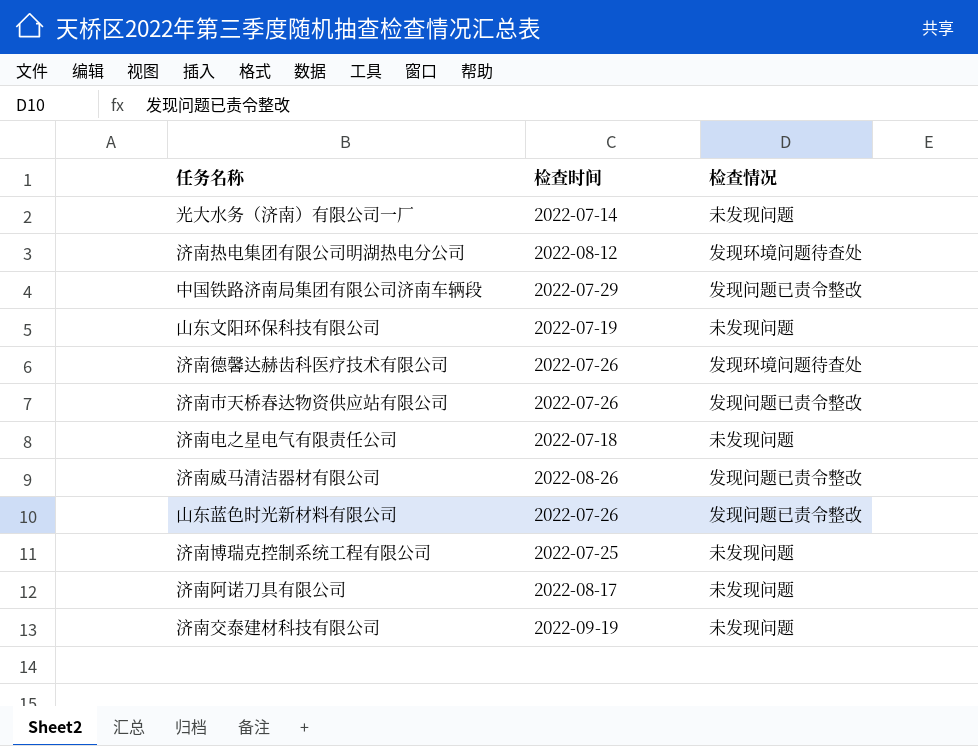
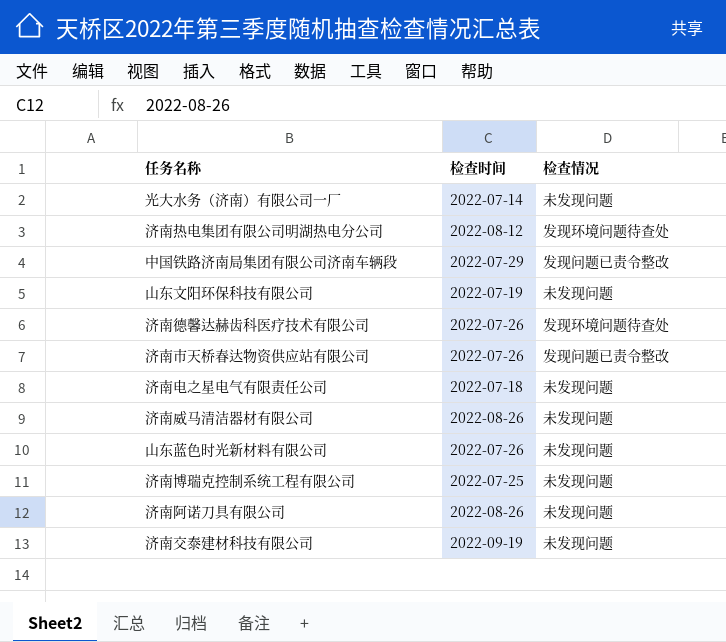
济南威马清洁器材有限公司 | 检查情况: 发现问题已责令整改 -> 未发现问题
山东蓝色时光新材料有限公司 | 检查情况: 发现问题已责令整改 -> 未发现问题
济南阿诺刀具有限公司 | 检查时间: 2022-08-17 -> 2022-08-26

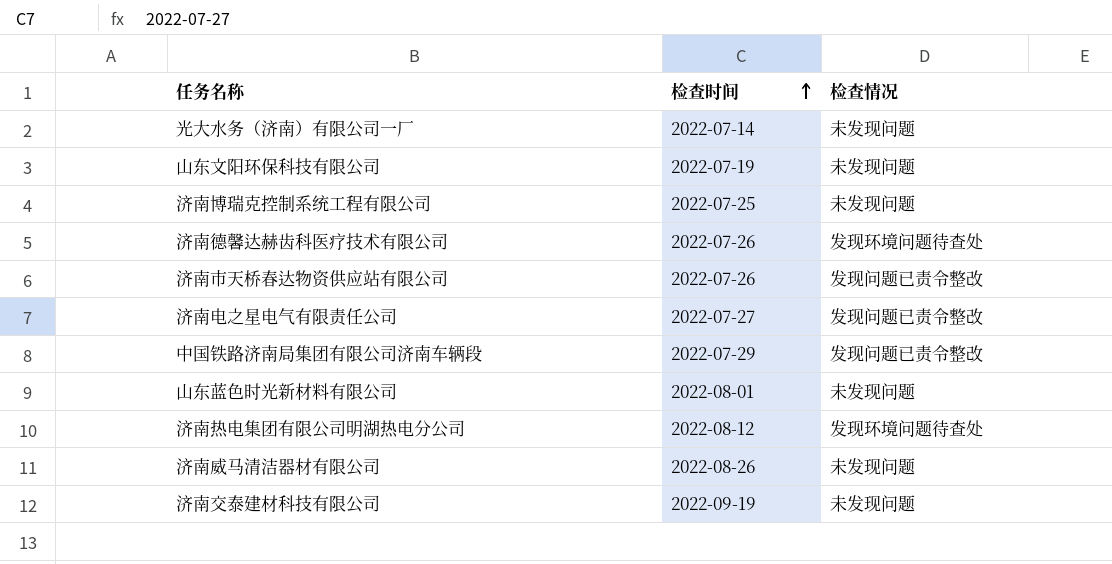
row order: none -> 检查时间 ascending
row 济南阿诺刀具有限公司: 2022-08-26 | 未发现问题 -> none
济南电之星电气有限责任公司 | 检查时间: 2022-07-18 -> 2022-07-27
济南电之星电气有限责任公司 | 检查情况: 未发现问题 -> 发现问题已责令整改
山东蓝色时光新材料有限公司 | 检查时间: 2022-07-26 -> 2022-08-01

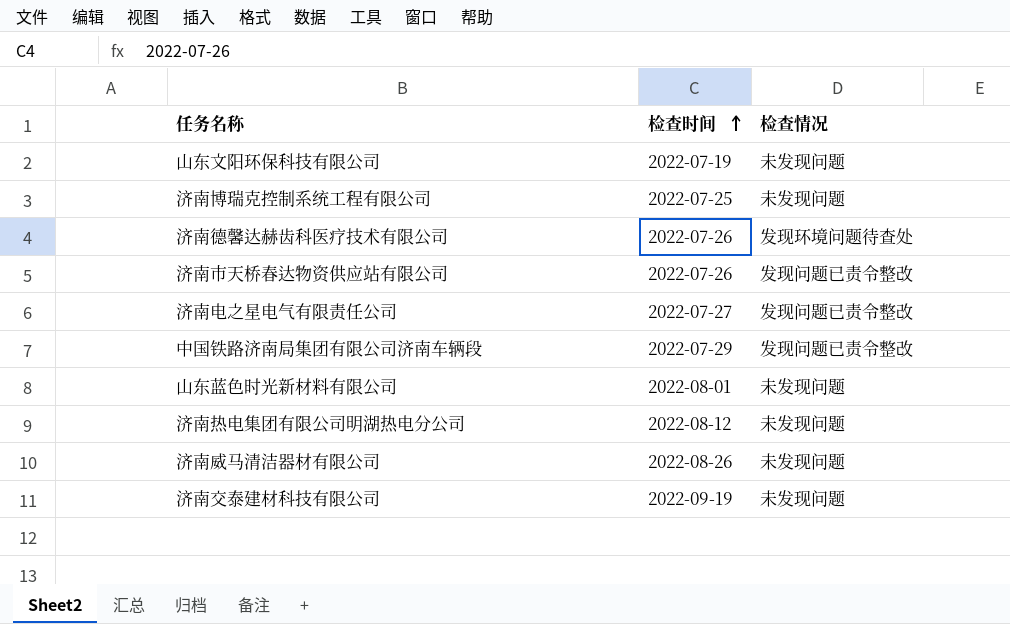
row 光大水务（济南）有限公司一厂: 2022-07-14 | 未发现问题 -> none
济南热电集团有限公司明湖热电分公司 | 检查情况: 发现环境问题待查处 -> 未发现问题

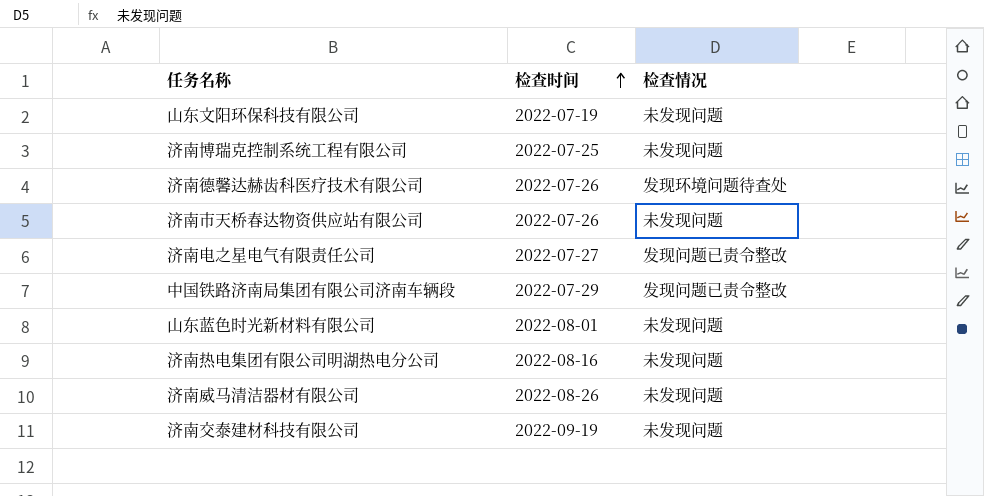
济南市天桥春达物资供应站有限公司 | 检查情况: 发现问题已责令整改 -> 未发现问题
济南热电集团有限公司明湖热电分公司 | 检查时间: 2022-08-12 -> 2022-08-16

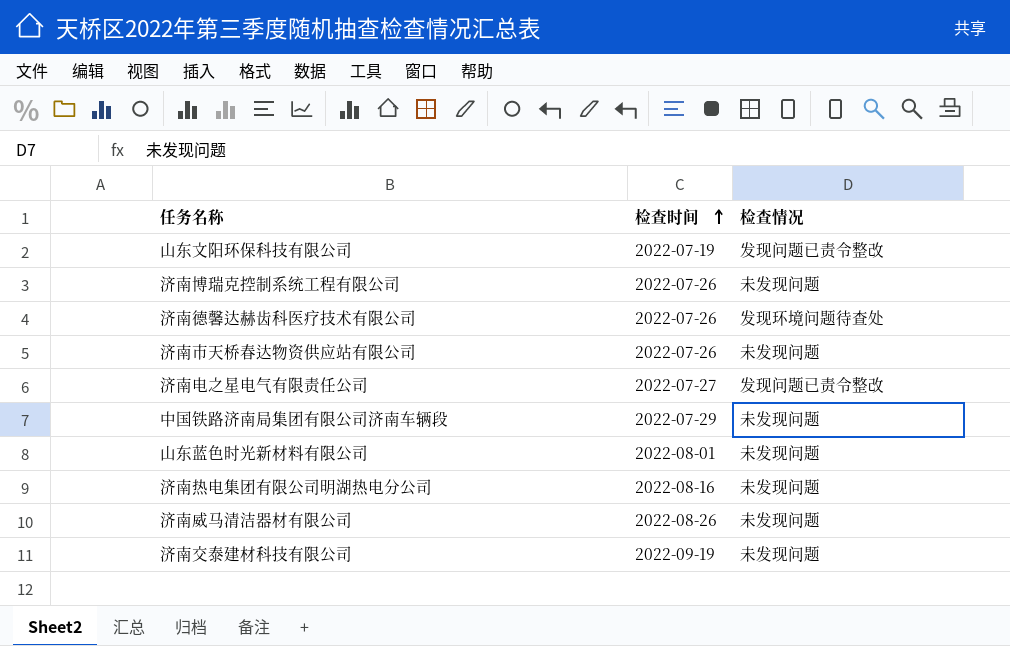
山东文阳环保科技有限公司 | 检查情况: 未发现问题 -> 发现问题已责令整改
济南博瑞克控制系统工程有限公司 | 检查时间: 2022-07-25 -> 2022-07-26
中国铁路济南局集团有限公司济南车辆段 | 检查情况: 发现问题已责令整改 -> 未发现问题

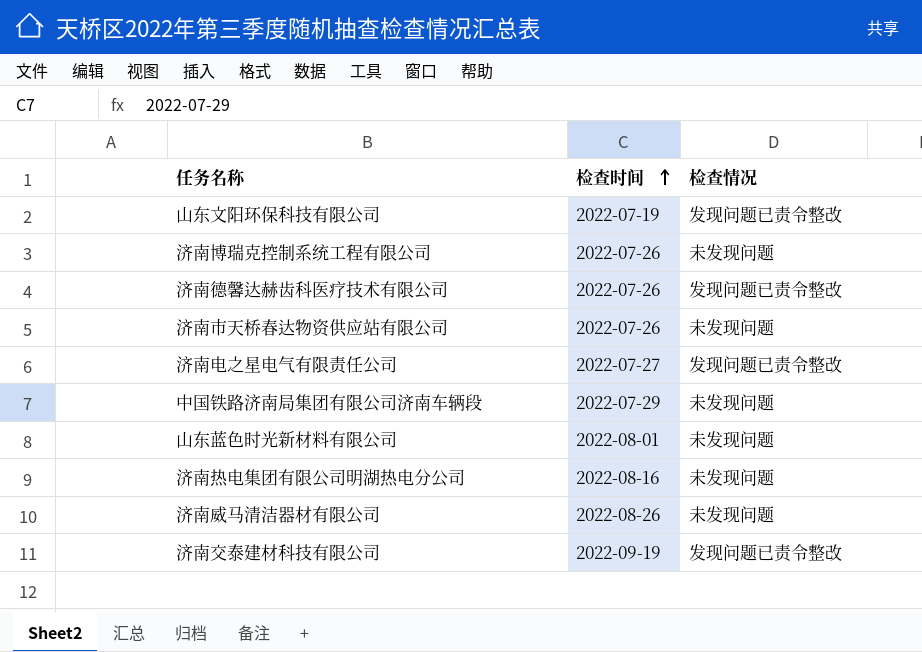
济南德馨达赫齿科医疗技术有限公司 | 检查情况: 发现环境问题待查处 -> 发现问题已责令整改
济南交泰建材科技有限公司 | 检查情况: 未发现问题 -> 发现问题已责令整改

